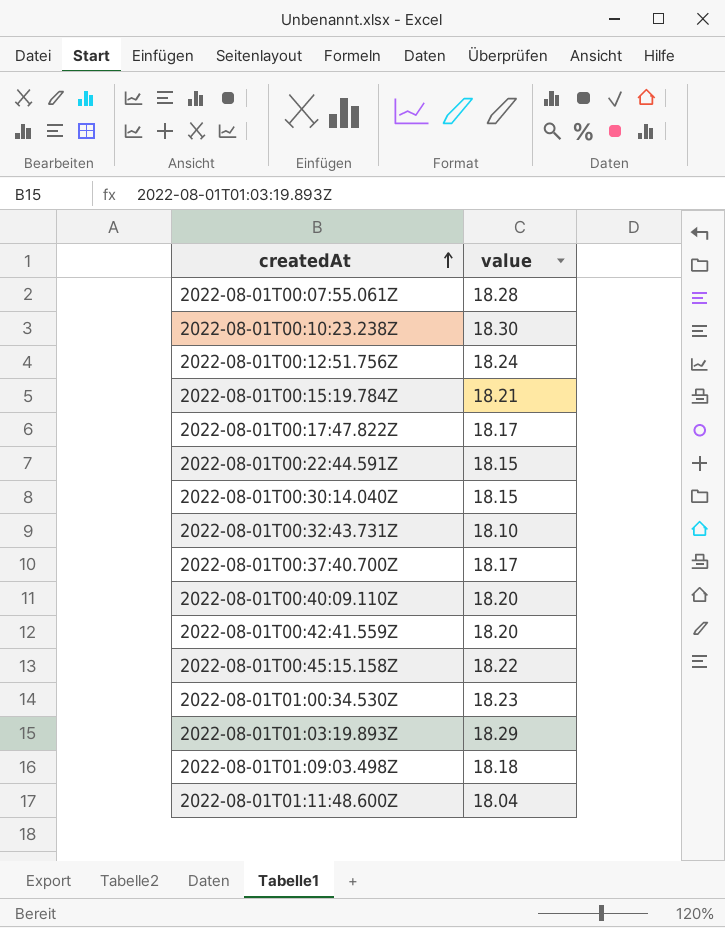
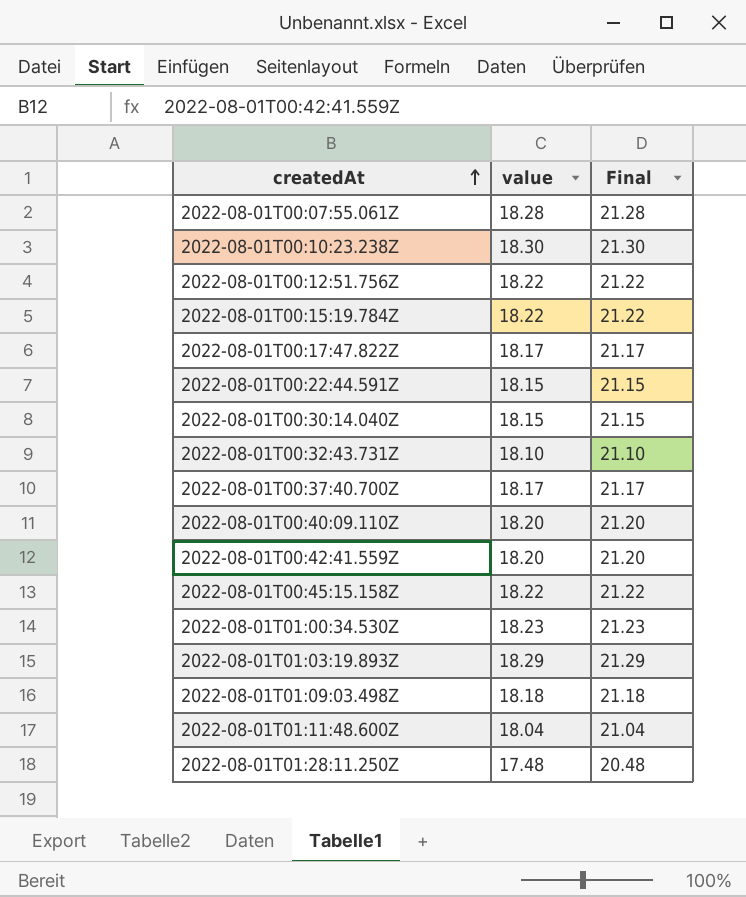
column Final | formula: none -> [value] + 3
2022-08-01T00:12:51.756Z | value: 18.24 -> 18.22
2022-08-01T00:15:19.784Z | value: 18.21 -> 18.22
row 2022-08-01T01:28:11.250Z: none -> 17.48 | 20.48

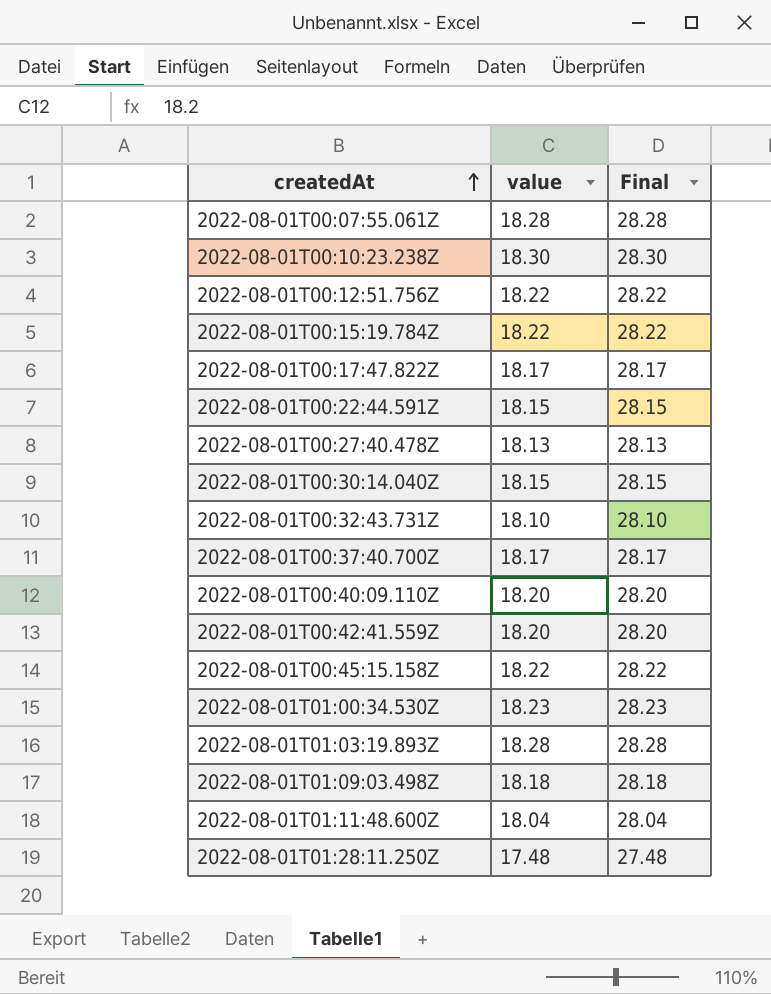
column Final | formula: [value] + 3 -> [value] + 10
row 2022-08-01T00:27:40.478Z: none -> 18.13 | 28.13
2022-08-01T01:03:19.893Z | value: 18.29 -> 18.28

